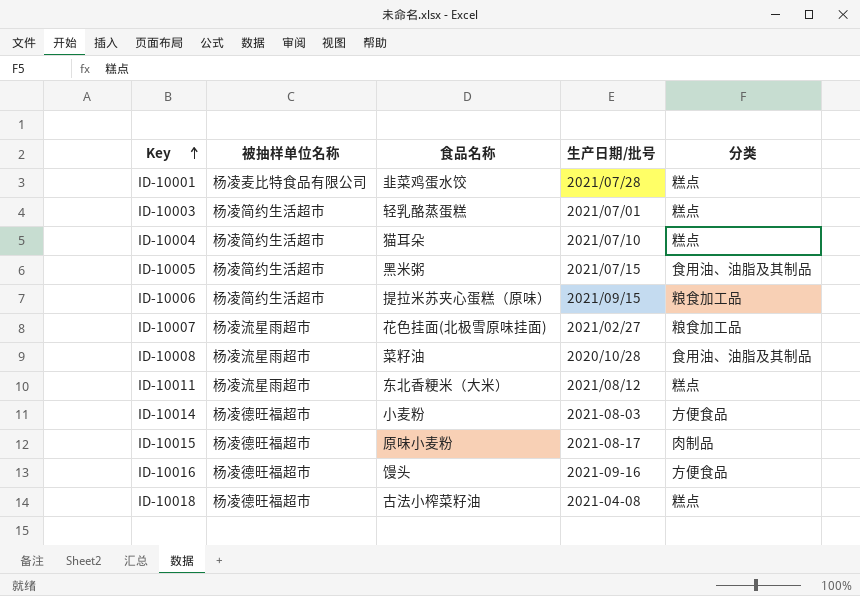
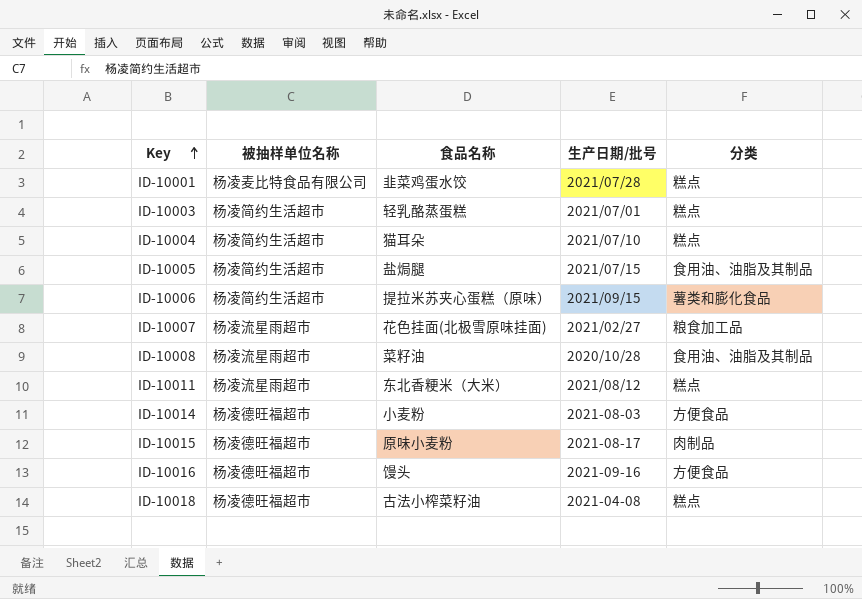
ID-10005 | 食品名称: 黑米粥 -> 盐焗腿
ID-10006 | 分类: 粮食加工品 -> 薯类和膨化食品

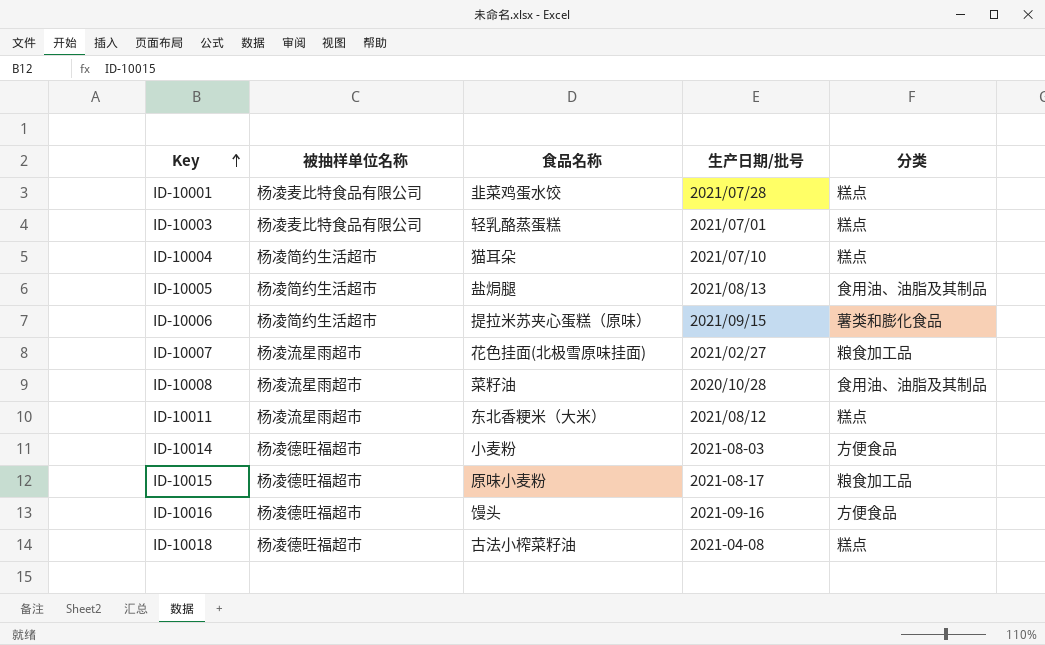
ID-10003 | 被抽样单位名称: 杨凌简约生活超市 -> 杨凌麦比特食品有限公司
ID-10005 | 生产日期/批号: 2021/07/15 -> 2021/08/13
ID-10015 | 分类: 肉制品 -> 粮食加工品

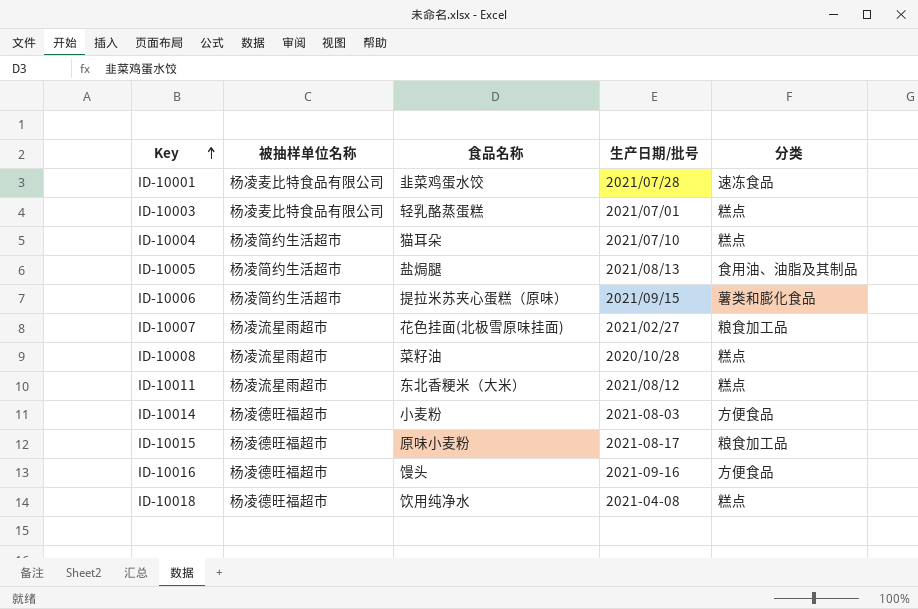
ID-10001 | 分类: 糕点 -> 速冻食品
ID-10008 | 分类: 食用油、油脂及其制品 -> 糕点
ID-10018 | 食品名称: 古法小榨菜籽油 -> 饮用纯净水

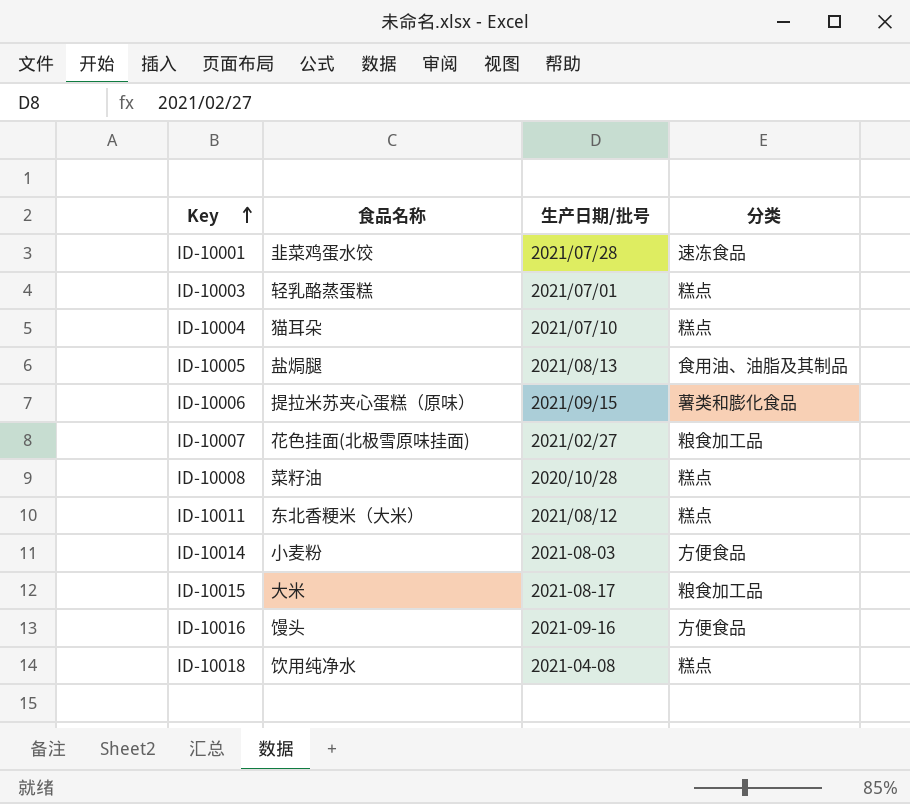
column 被抽样单位名称 | position: 2 -> none
ID-10015 | 食品名称: 原味小麦粉 -> 大米

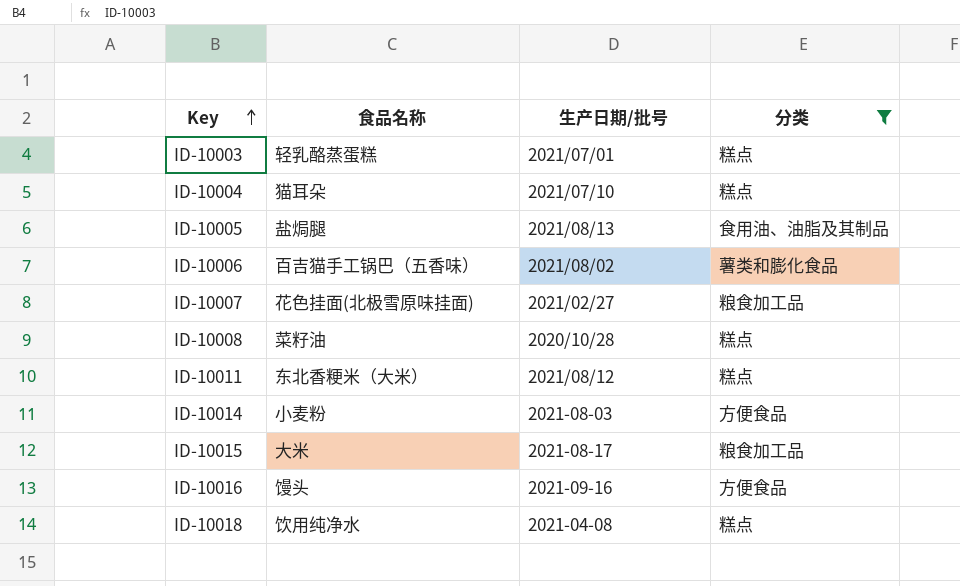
filter: none -> 分类 != 速冻食品
ID-10006 | 食品名称: 提拉米苏夹心蛋糕（原味） -> 百吉猫手工锅巴（五香味）
ID-10006 | 生产日期/批号: 2021/09/15 -> 2021/08/02

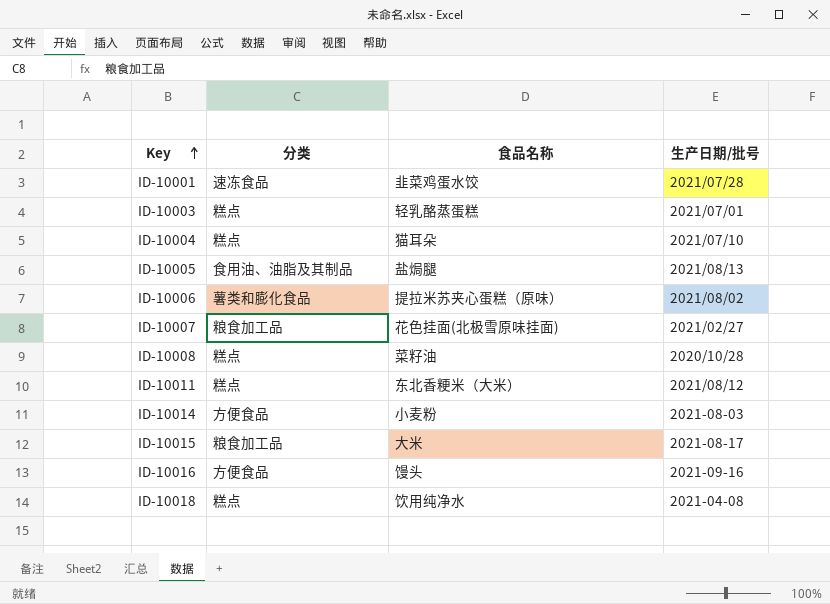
filter: 分类 != 速冻食品 -> none
column 分类 | position: 4 -> 2
ID-10006 | 食品名称: 百吉猫手工锅巴（五香味） -> 提拉米苏夹心蛋糕（原味）

